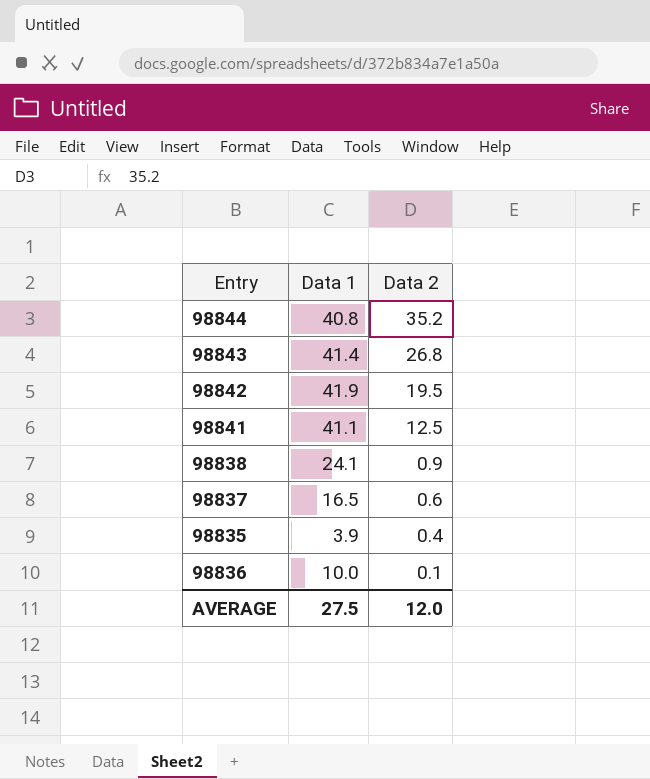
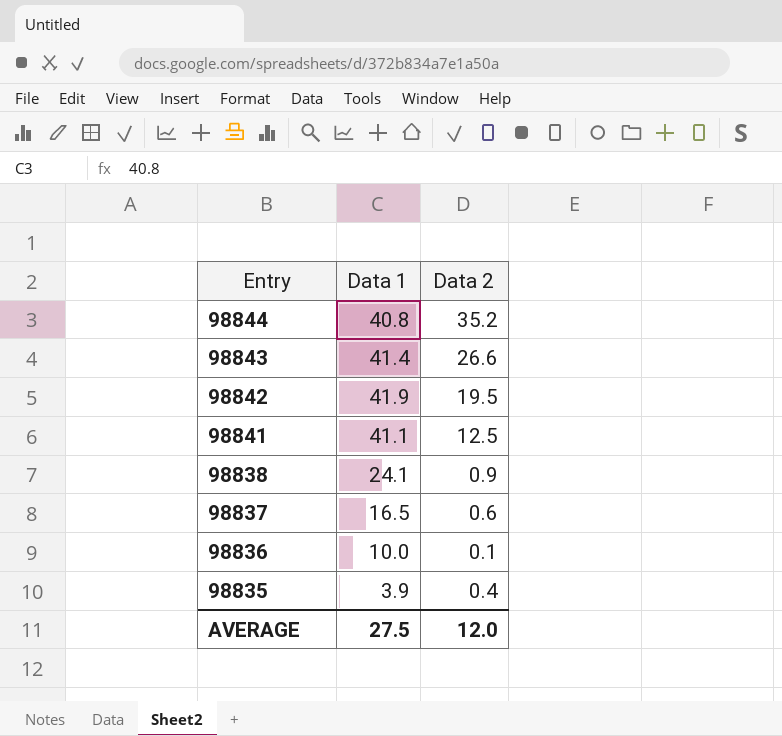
row order: Data 2 descending -> Entry descending
98843 | Data 2: 26.8 -> 26.6

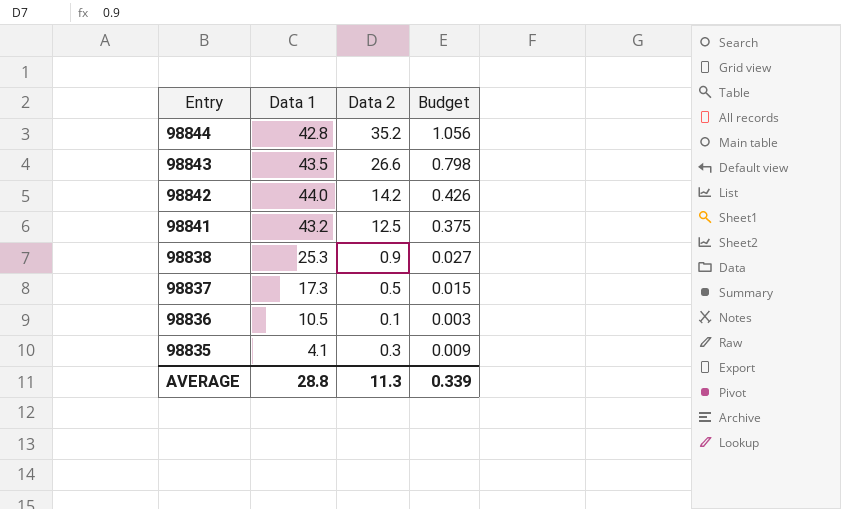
column Budget | formula: none -> [Data 2] * 0.03
98844 | Data 1: 40.8 -> 42.8
98843 | Data 1: 41.4 -> 43.5
98842 | Data 1: 41.9 -> 44.0
98842 | Data 2: 19.5 -> 14.2
98841 | Data 1: 41.1 -> 43.2
98838 | Data 1: 24.1 -> 25.3
98837 | Data 1: 16.5 -> 17.3
98837 | Data 2: 0.6 -> 0.5
98836 | Data 1: 10.0 -> 10.5
98835 | Data 1: 3.9 -> 4.1
98835 | Data 2: 0.4 -> 0.3
AVERAGE | Data 1: 27.5 -> 28.8
AVERAGE | Data 2: 12.0 -> 11.3

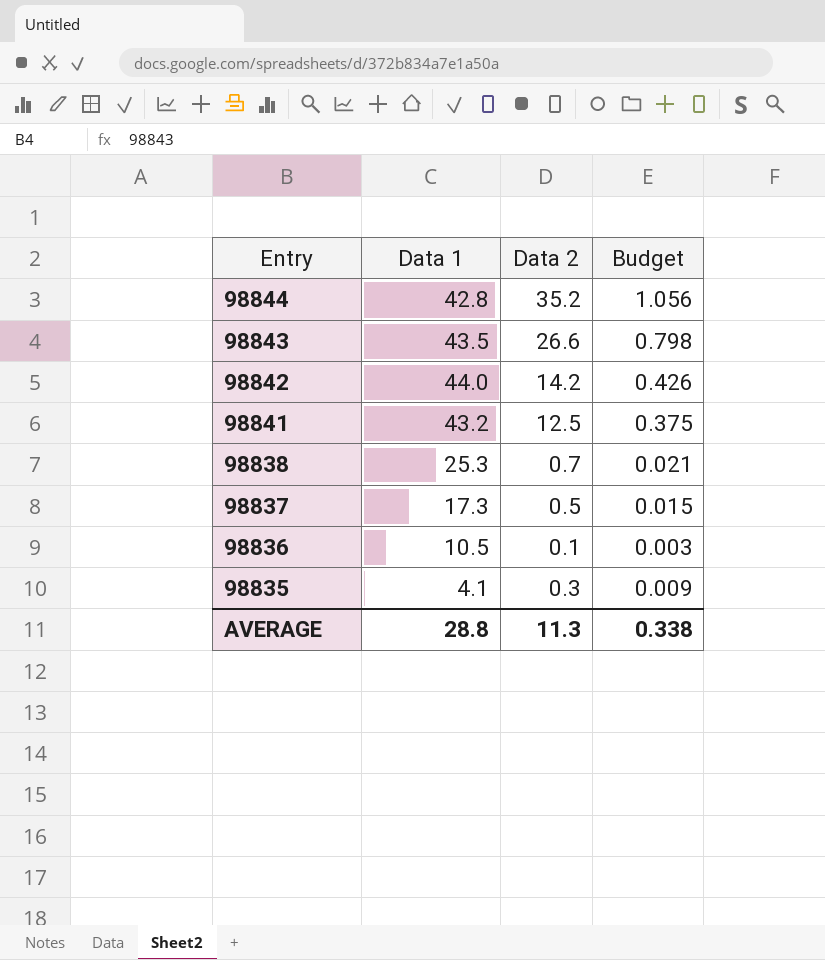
98838 | Data 2: 0.9 -> 0.7
98838 | Budget: 0.027 -> 0.021
AVERAGE | Budget: 0.339 -> 0.338

